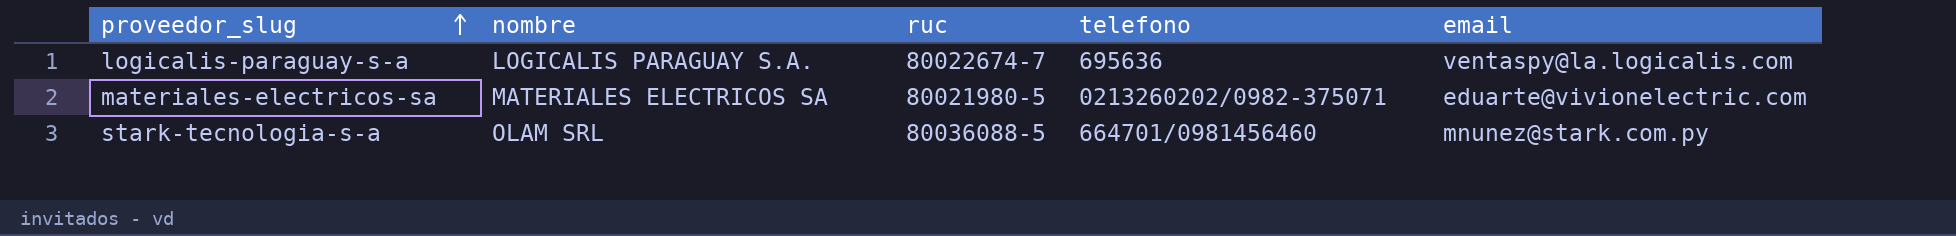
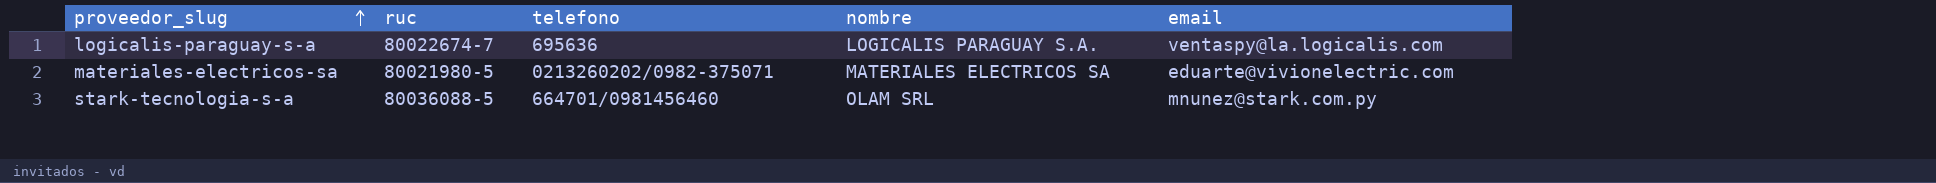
column nombre | position: 2 -> 4

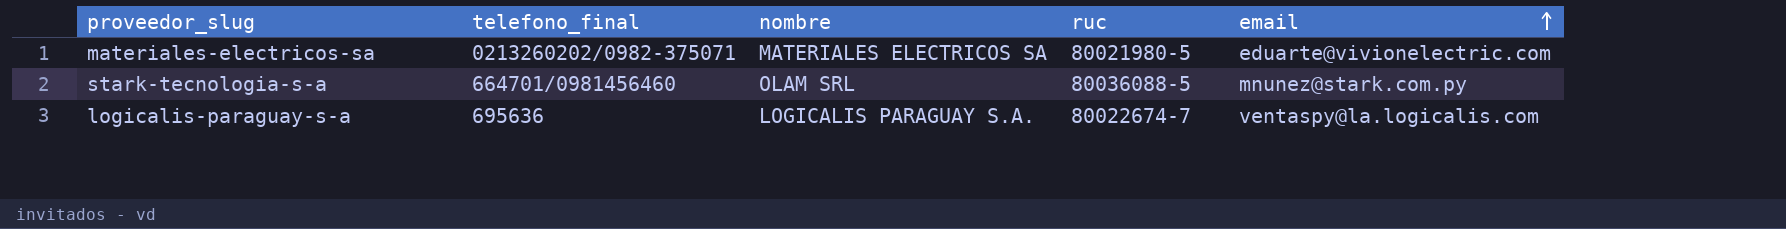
row order: proveedor_slug ascending -> email ascending
column name: telefono -> telefono_final
column ruc | position: 2 -> 4

